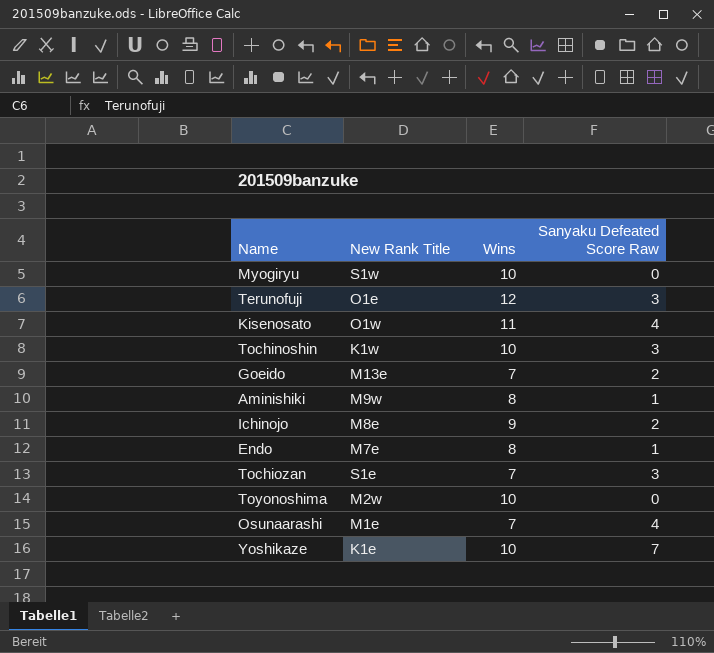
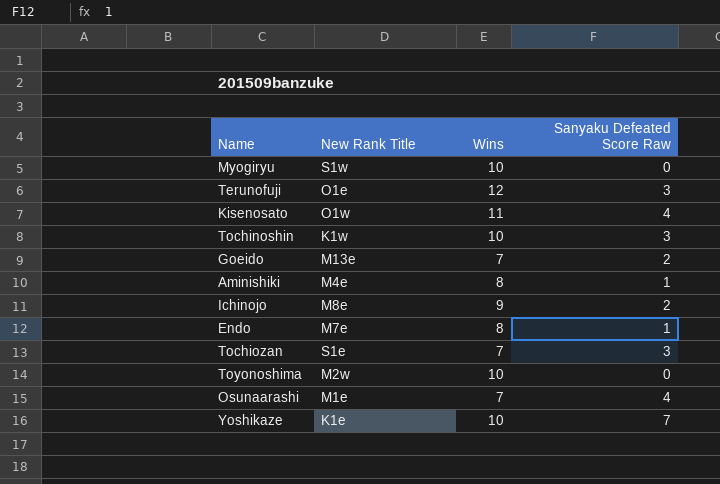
Aminishiki | New Rank Title: M9w -> M4e

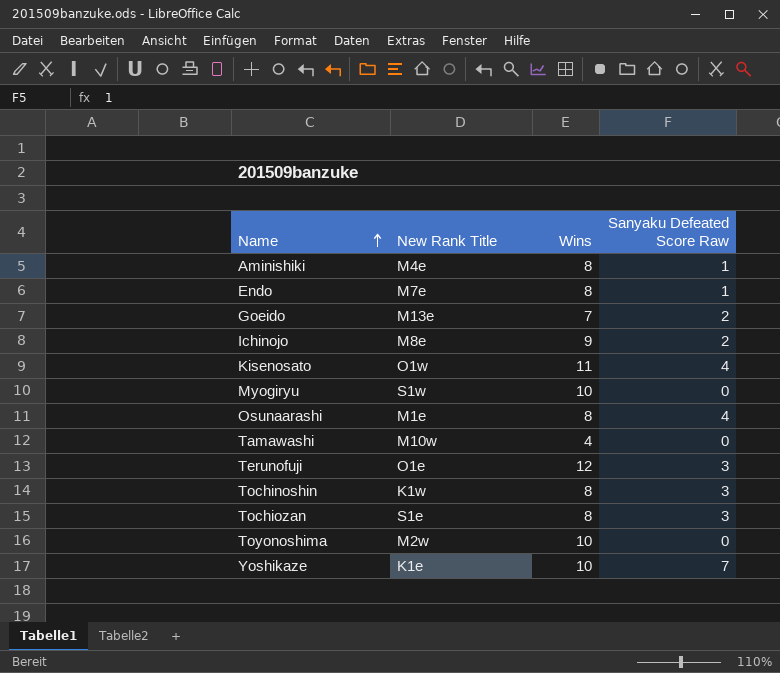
row order: none -> Name ascending
Osunaarashi | Wins: 7 -> 8
row Tamawashi: none -> M10w | 4 | 0
Tochinoshin | Wins: 10 -> 8
Tochiozan | Wins: 7 -> 8

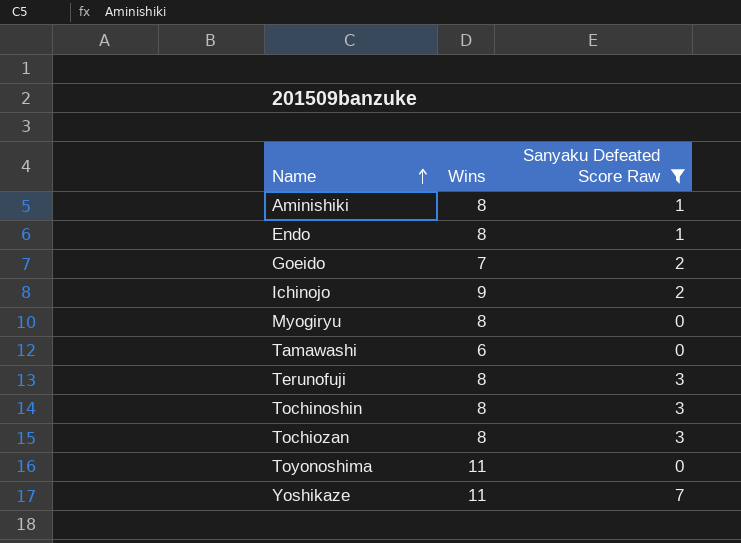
filter: none -> Sanyaku Defeated Score Raw != 4
column New Rank Title | position: 2 -> none
Myogiryu | Wins: 10 -> 8
Tamawashi | Wins: 4 -> 6
Terunofuji | Wins: 12 -> 8
Toyonoshima | Wins: 10 -> 11
Yoshikaze | Wins: 10 -> 11

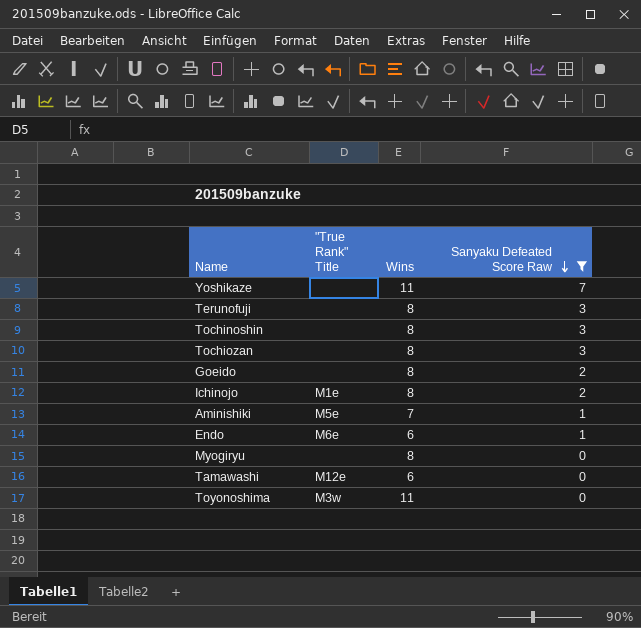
row order: Name ascending -> Sanyaku Defeated Score Raw descending
column "True Rank" Title | position: none -> 2
Goeido | Wins: 7 -> 8
Ichinojo | Wins: 9 -> 8
Aminishiki | Wins: 8 -> 7
Endo | Wins: 8 -> 6

